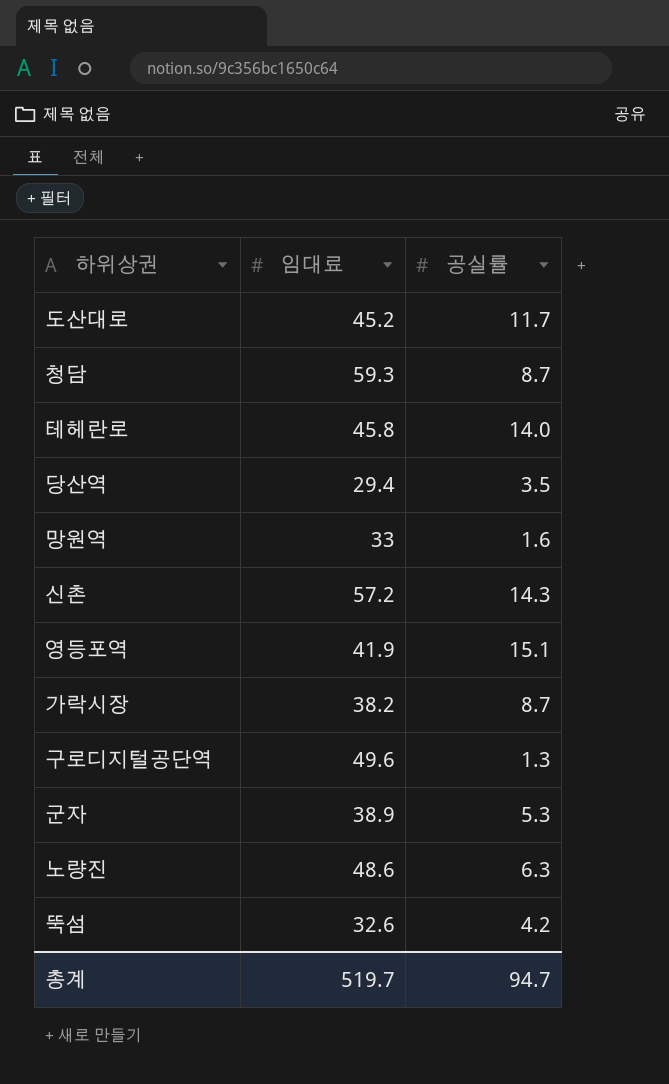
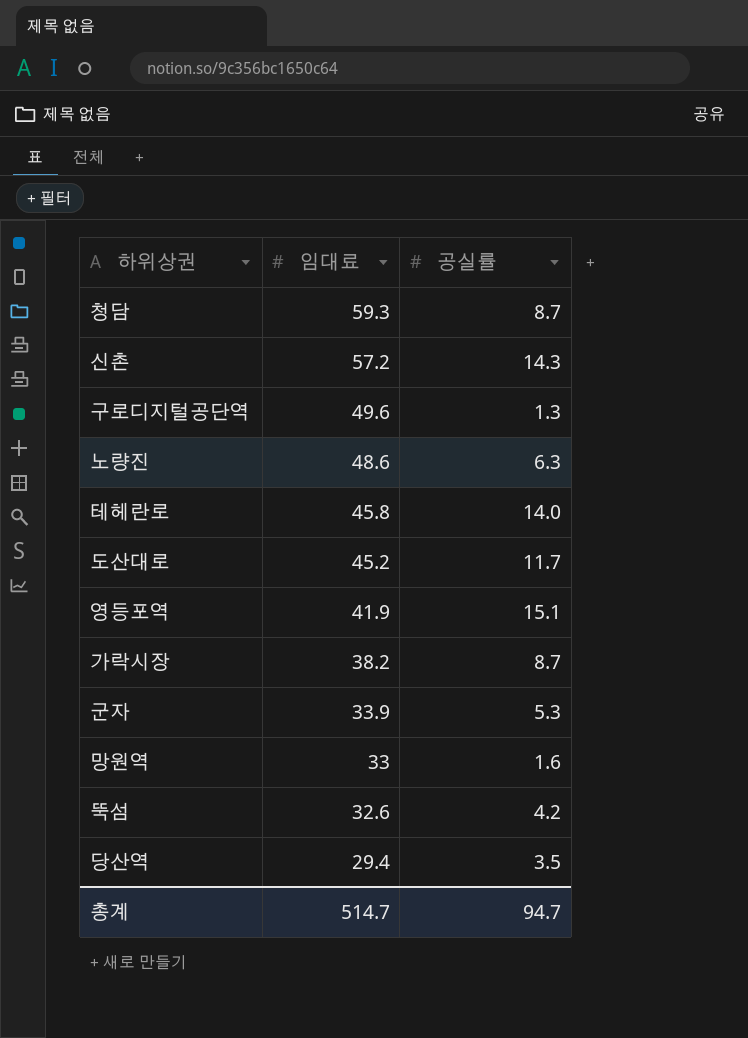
row order: none -> 임대료 descending
군자 | 임대료: 38.9 -> 33.9
총계 | 임대료: 519.7 -> 514.7

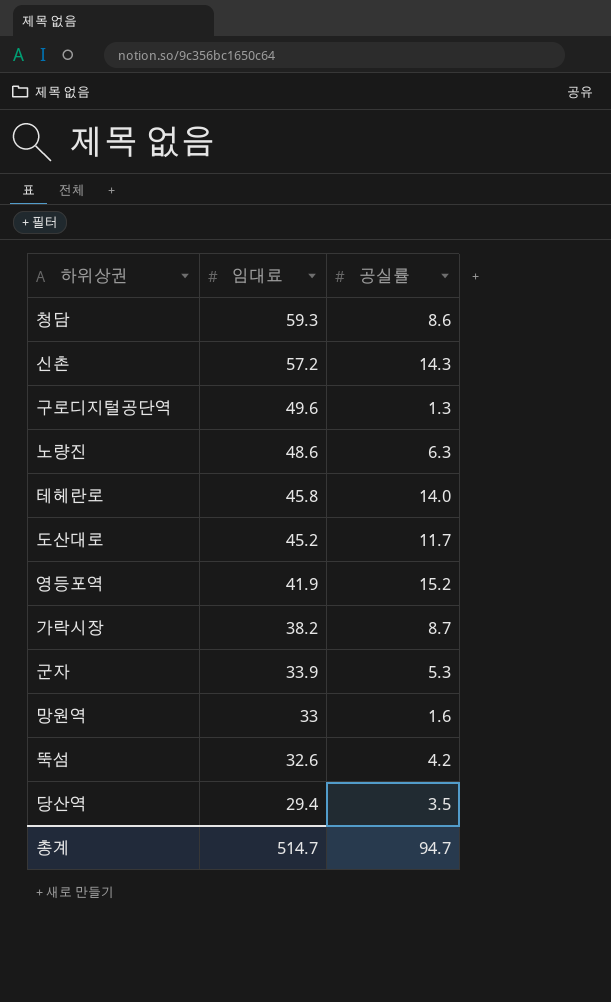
청담 | 공실률: 8.7 -> 8.6
영등포역 | 공실률: 15.1 -> 15.2

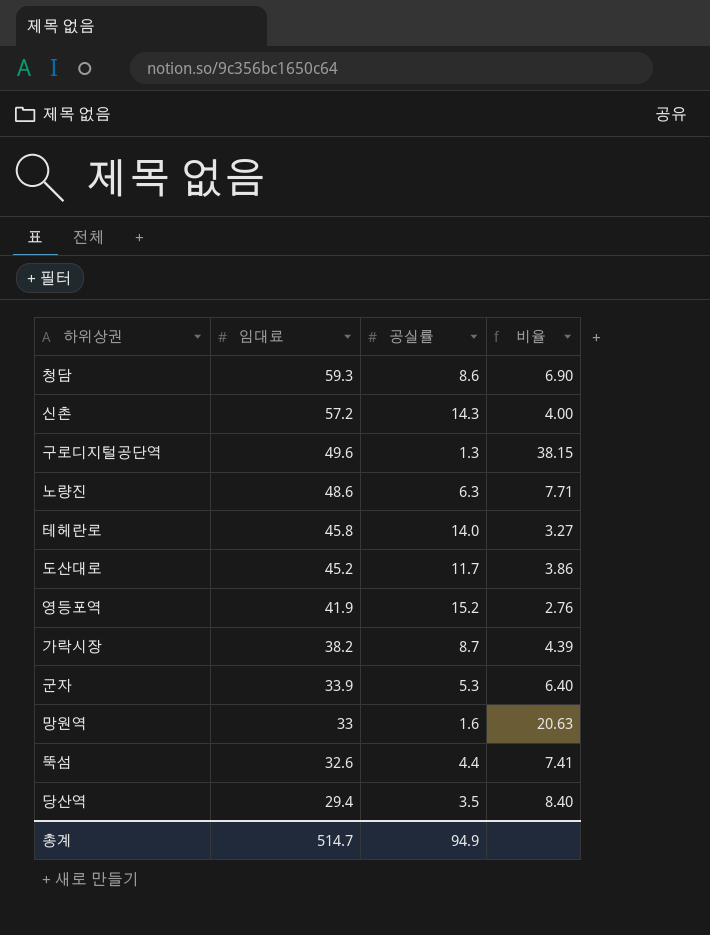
column 비율 | formula: none -> [임대료] / [공실률]
뚝섬 | 공실률: 4.2 -> 4.4
총계 | 공실률: 94.7 -> 94.9

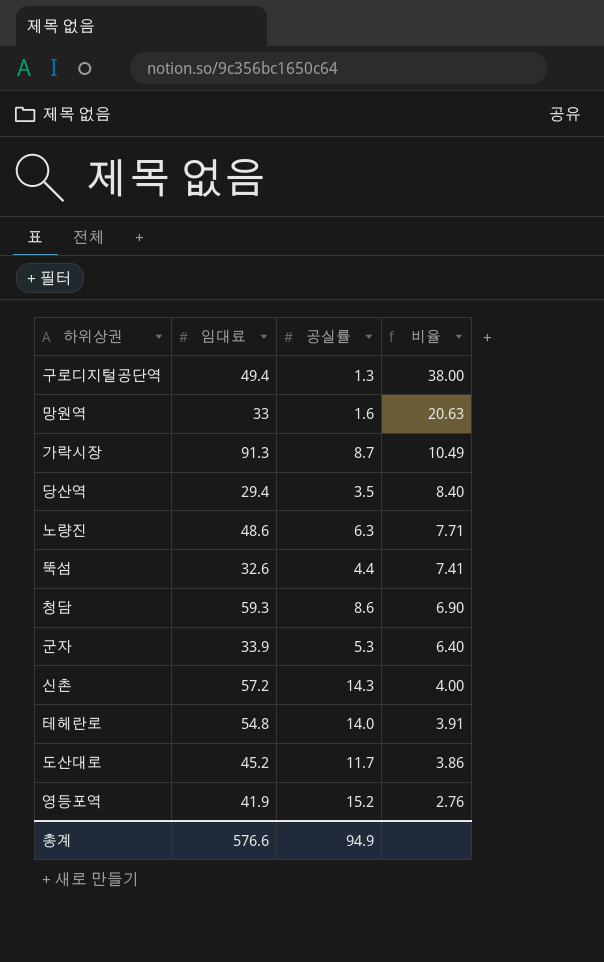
row order: 임대료 descending -> 비율 descending
구로디지털공단역 | 임대료: 49.6 -> 49.4
구로디지털공단역 | 비율: 38.15 -> 38.00
가락시장 | 임대료: 38.2 -> 91.3
가락시장 | 비율: 4.39 -> 10.49
테헤란로 | 임대료: 45.8 -> 54.8
테헤란로 | 비율: 3.27 -> 3.91
총계 | 임대료: 514.7 -> 576.6

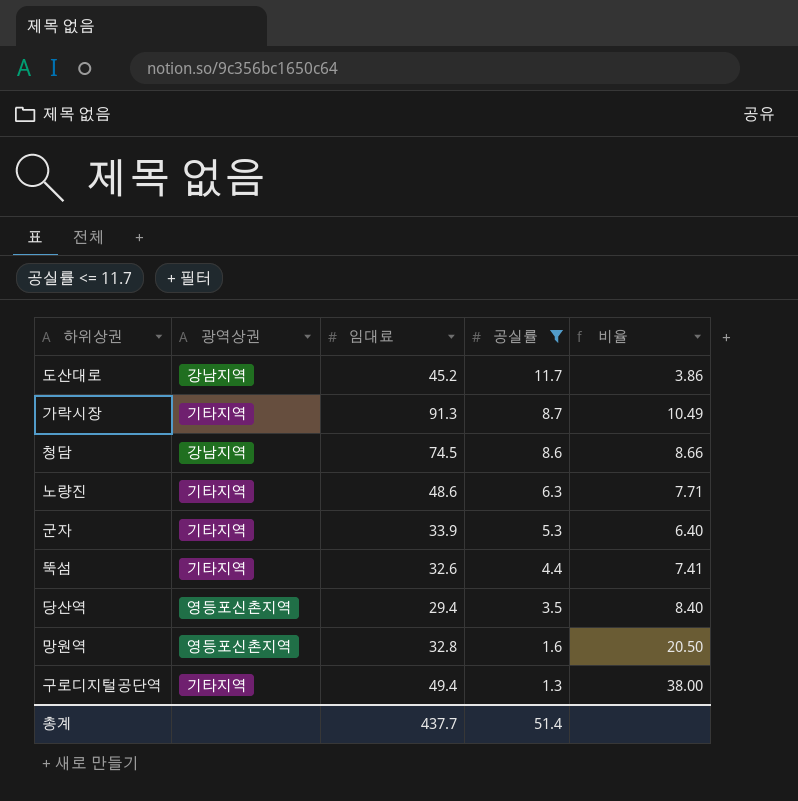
filter: none -> 공실률 <= 11.7
row order: 비율 descending -> 공실률 descending
column 광역상권 | position: none -> 2
청담 | 임대료: 59.3 -> 74.5
청담 | 비율: 6.90 -> 8.66
망원역 | 임대료: 33 -> 32.8
망원역 | 비율: 20.63 -> 20.50
총계 | 임대료: 576.6 -> 437.7
총계 | 공실률: 94.9 -> 51.4

